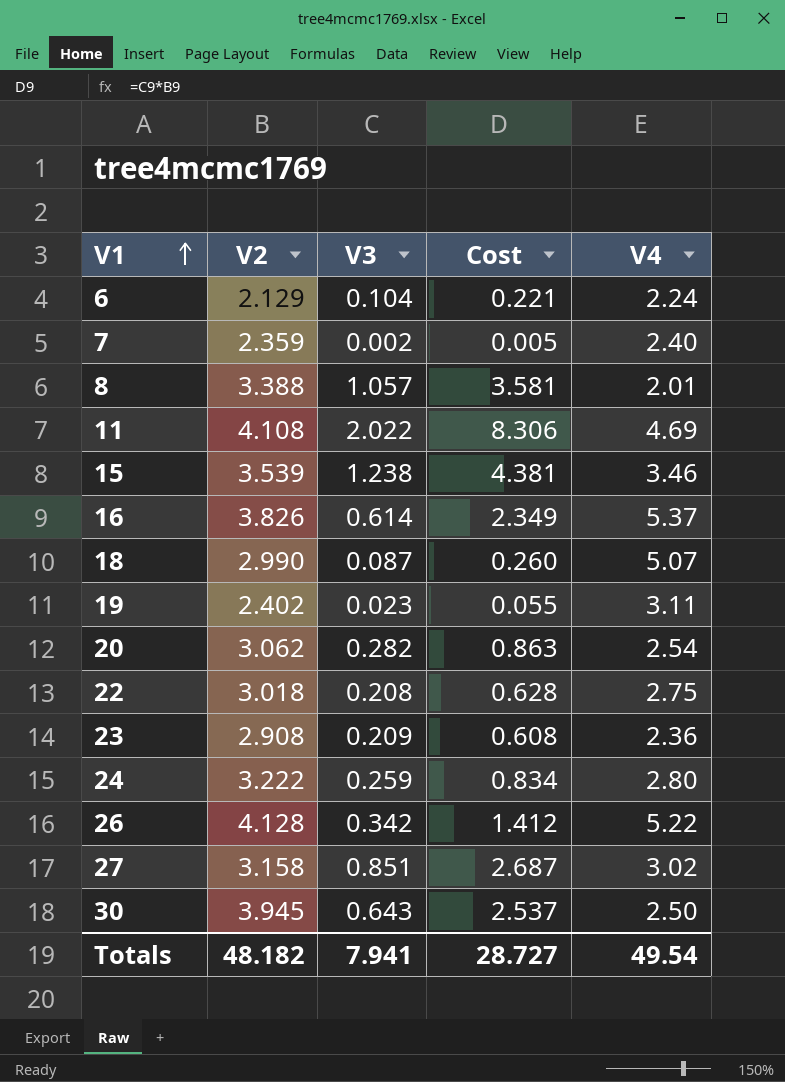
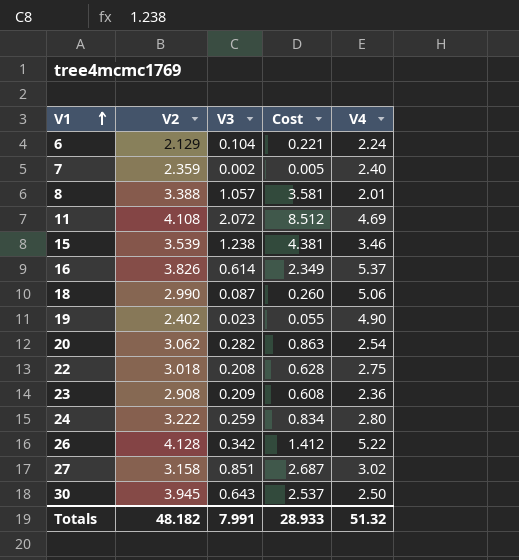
11 | V3: 2.022 -> 2.072
11 | Cost: 8.306 -> 8.512
18 | V4: 5.07 -> 5.06
19 | V4: 3.11 -> 4.90
Totals | V3: 7.941 -> 7.991
Totals | Cost: 28.727 -> 28.933
Totals | V4: 49.54 -> 51.32

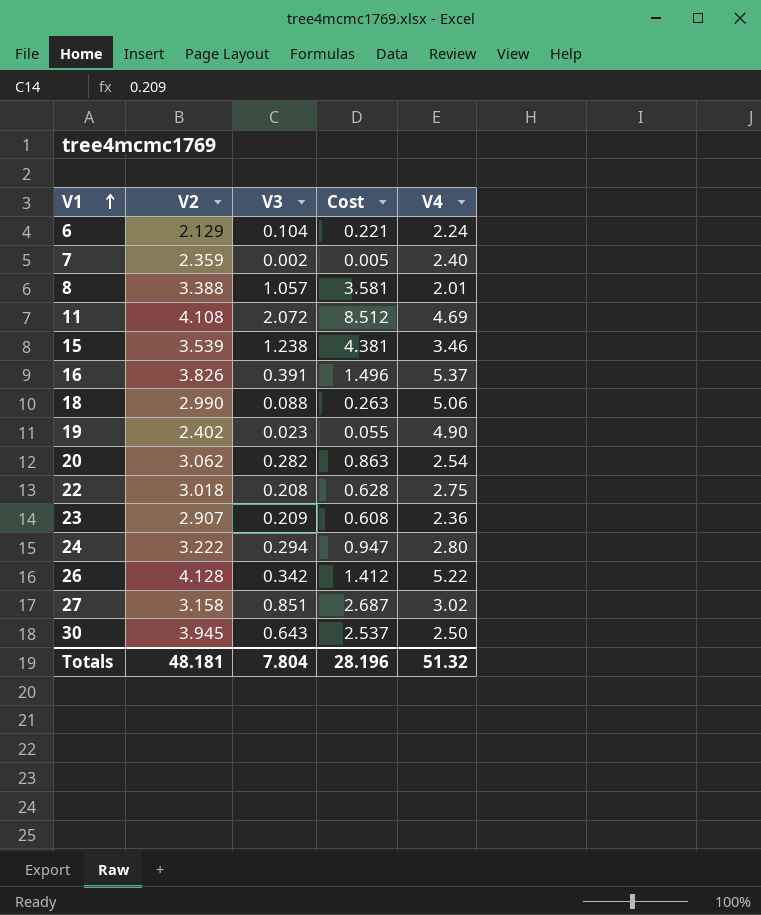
16 | V3: 0.614 -> 0.391
16 | Cost: 2.349 -> 1.496
18 | V3: 0.087 -> 0.088
18 | Cost: 0.260 -> 0.263
23 | V2: 2.908 -> 2.907
24 | V3: 0.259 -> 0.294
24 | Cost: 0.834 -> 0.947
Totals | V2: 48.182 -> 48.181
Totals | V3: 7.991 -> 7.804
Totals | Cost: 28.933 -> 28.196

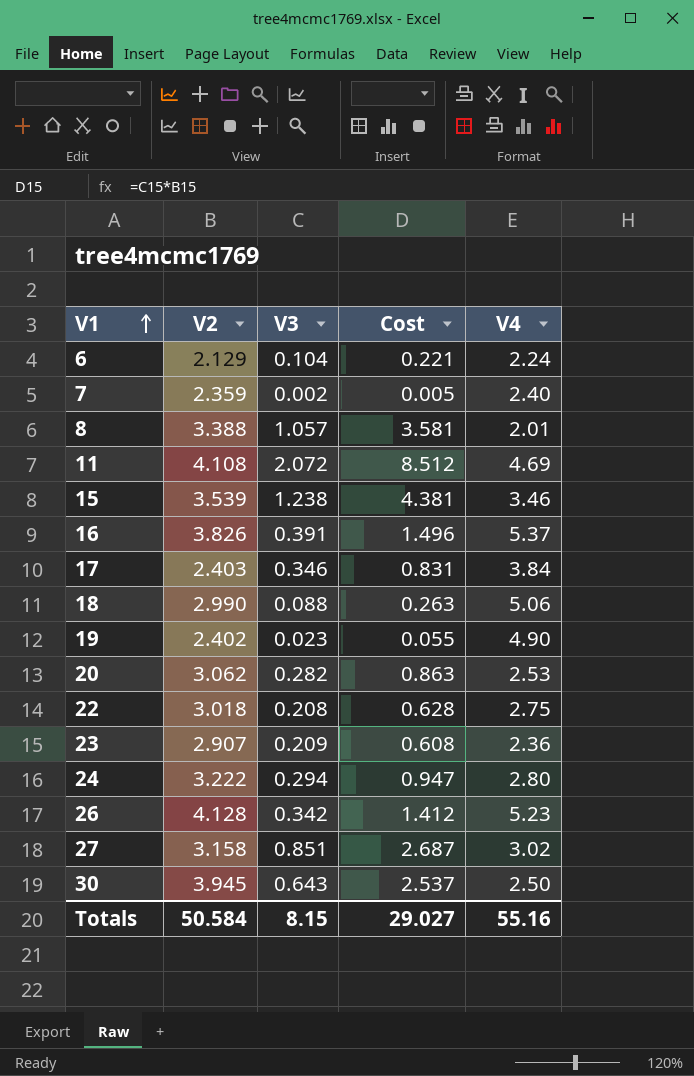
row 17: none -> 2.403 | 0.346 | 0.831 | 3.84
20 | V4: 2.54 -> 2.53
26 | V4: 5.22 -> 5.23
Totals | V2: 48.181 -> 50.584
Totals | V3: 7.804 -> 8.15
Totals | Cost: 28.196 -> 29.027
Totals | V4: 51.32 -> 55.16

